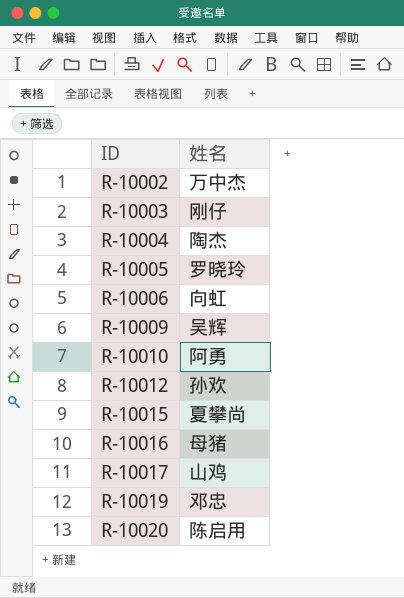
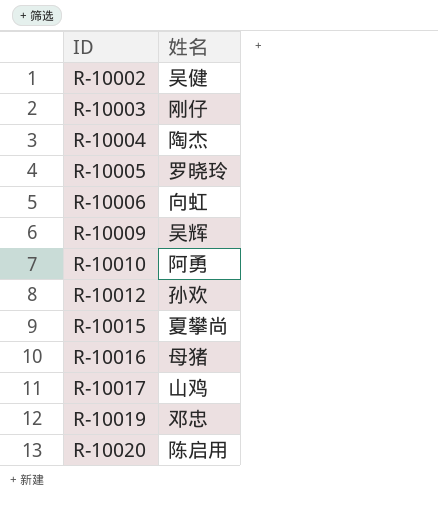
R-10002 | 姓名: 万中杰 -> 吴健

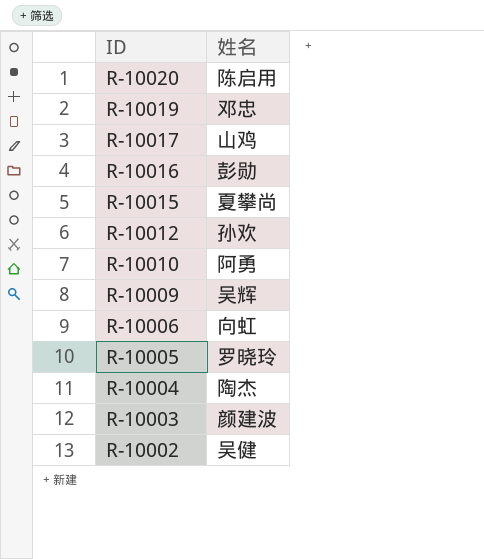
row order: ID ascending -> ID descending
R-10016 | 姓名: 母猪 -> 彭勋
R-10003 | 姓名: 刚仔 -> 颜建波

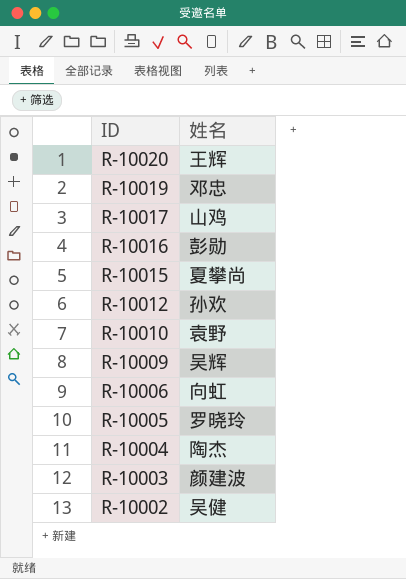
R-10020 | 姓名: 陈启用 -> 王辉
R-10010 | 姓名: 阿勇 -> 袁野

